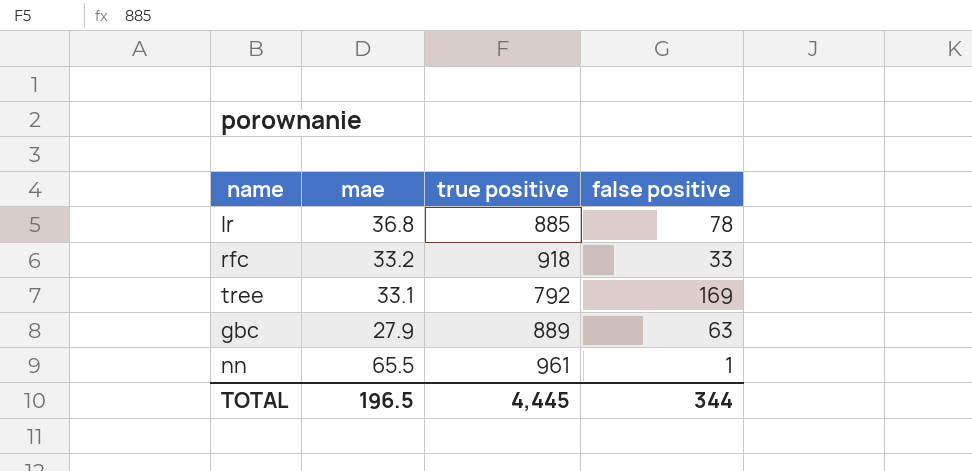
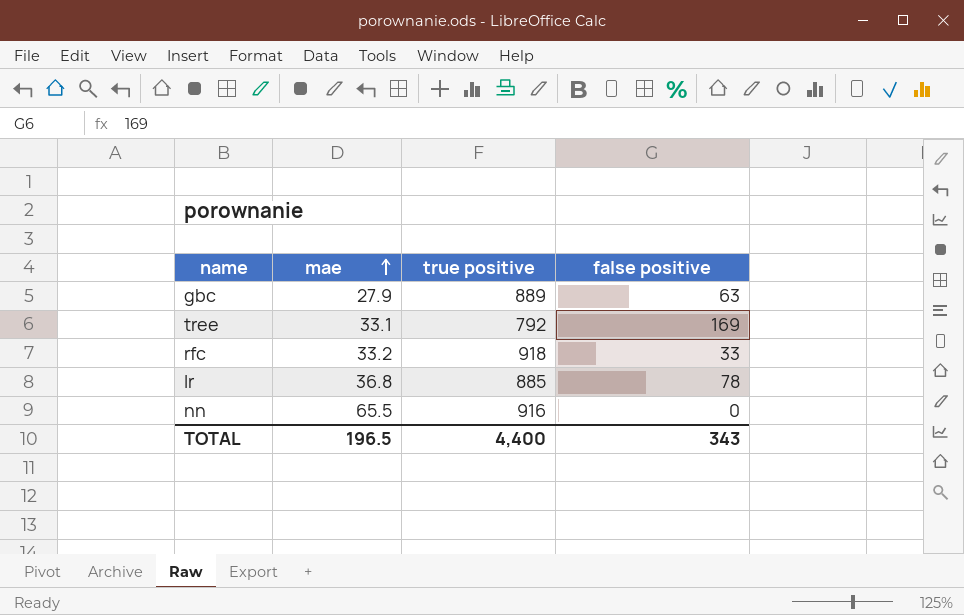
row order: none -> mae ascending
nn | true positive: 961 -> 916
nn | false positive: 1 -> 0
TOTAL | true positive: 4,445 -> 4,400
TOTAL | false positive: 344 -> 343

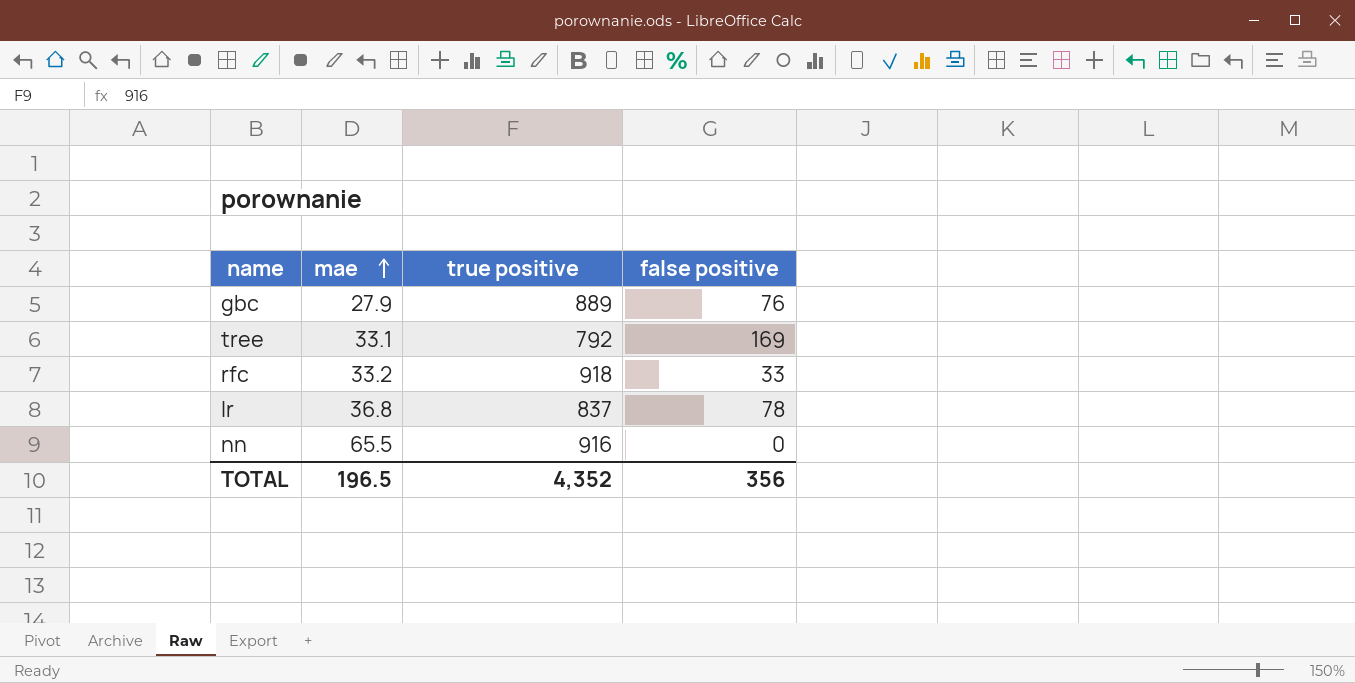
gbc | false positive: 63 -> 76
lr | true positive: 885 -> 837
TOTAL | true positive: 4,400 -> 4,352
TOTAL | false positive: 343 -> 356

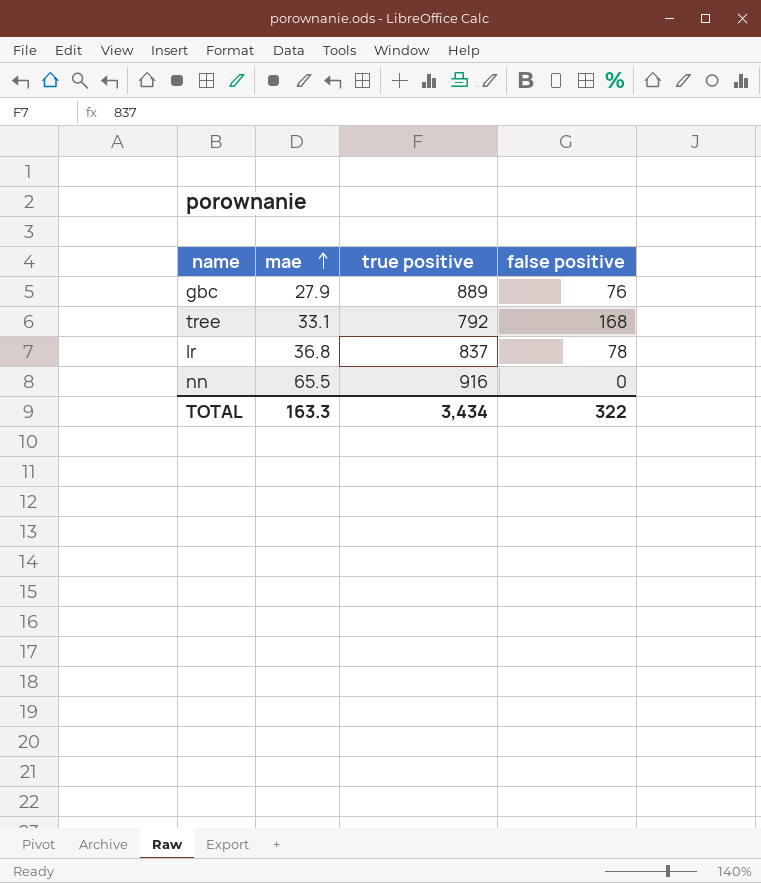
row rfc: 33.2 | 918 | 33 -> none
tree | false positive: 169 -> 168
TOTAL | mae: 196.5 -> 163.3
TOTAL | true positive: 4,352 -> 3,434
TOTAL | false positive: 356 -> 322

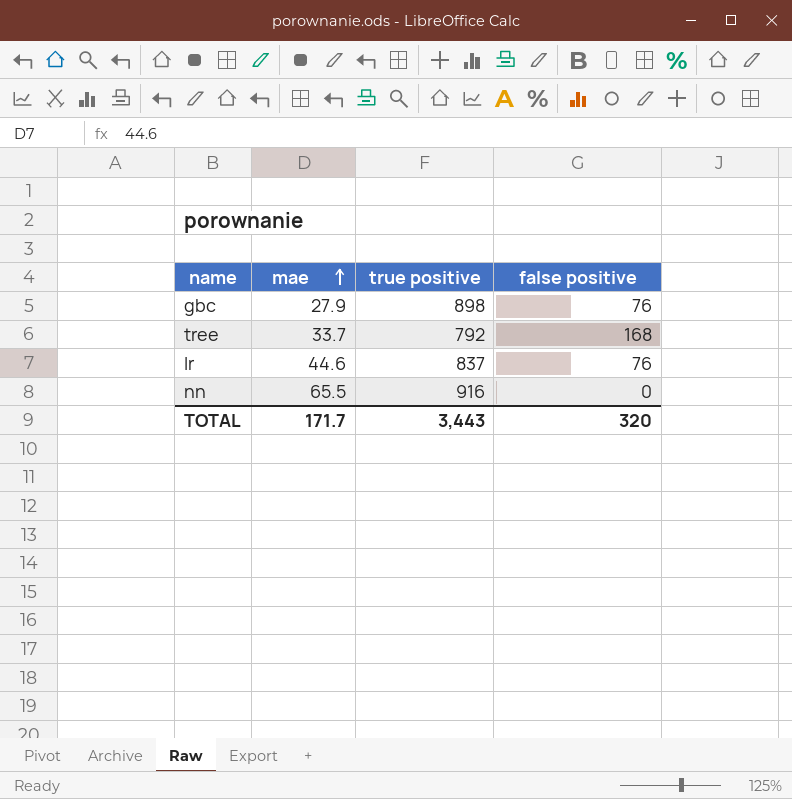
gbc | true positive: 889 -> 898
tree | mae: 33.1 -> 33.7
lr | mae: 36.8 -> 44.6
lr | false positive: 78 -> 76
TOTAL | mae: 163.3 -> 171.7
TOTAL | true positive: 3,434 -> 3,443
TOTAL | false positive: 322 -> 320

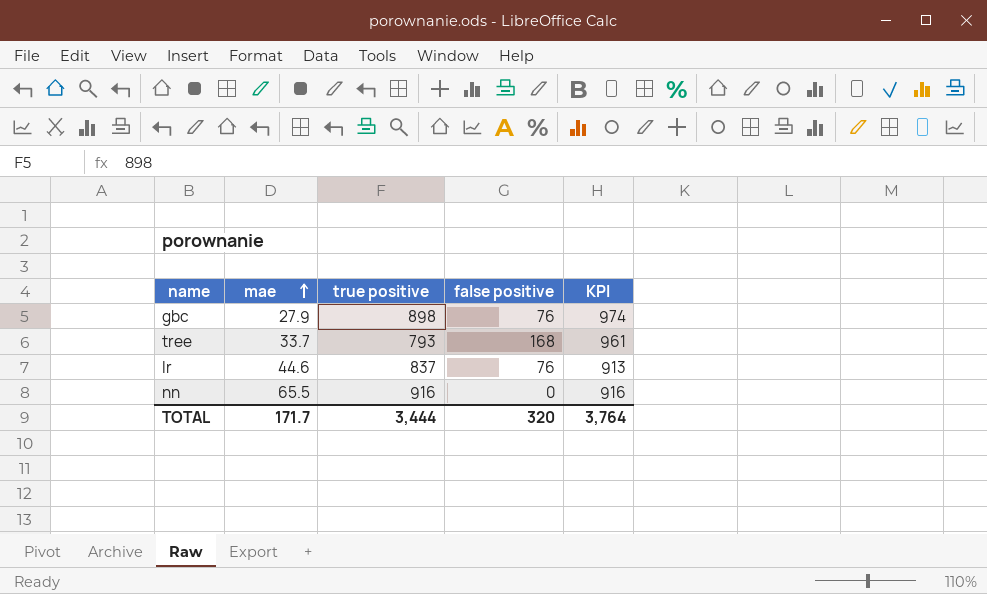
column KPI | formula: none -> [true positive] + [false positive]
tree | true positive: 792 -> 793
TOTAL | true positive: 3,443 -> 3,444

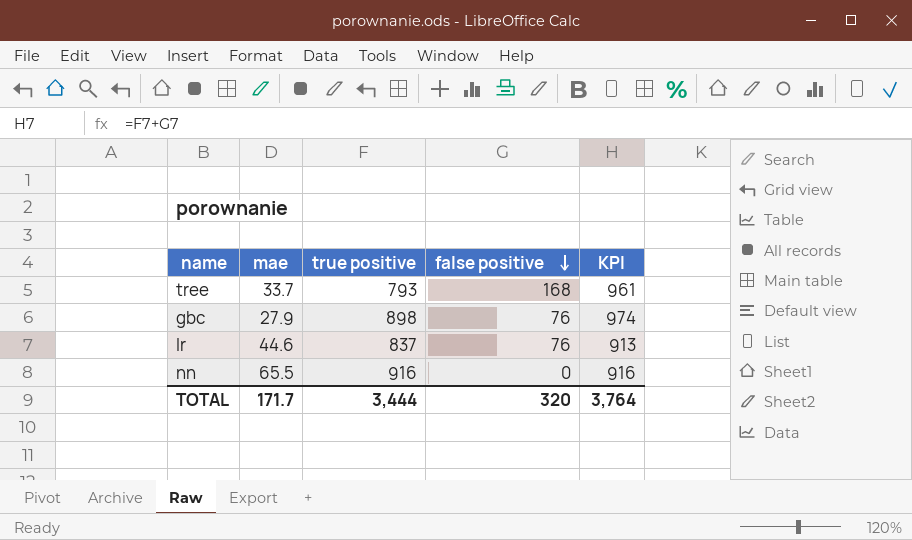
row order: mae ascending -> false positive descending

